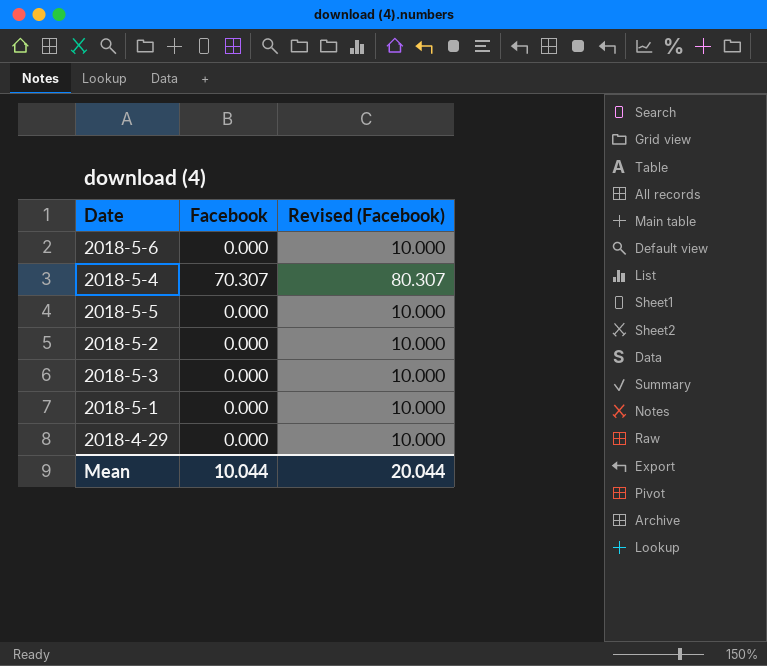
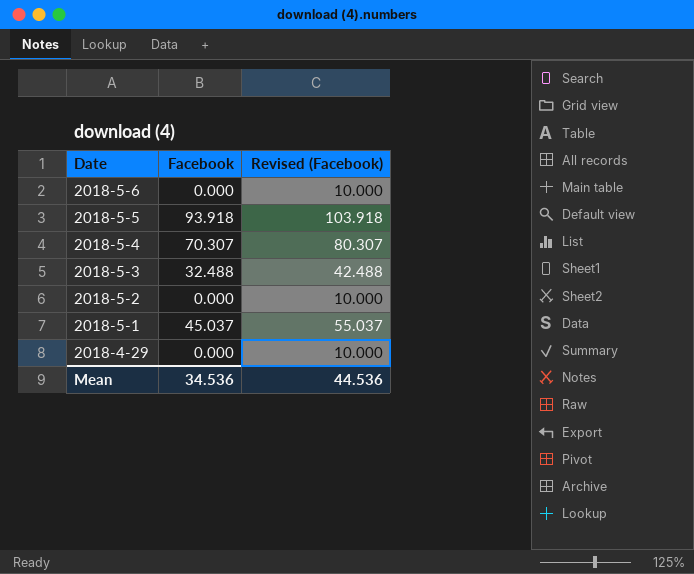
row order: none -> Date descending
2018-5-5 | Facebook: 0.000 -> 93.918
2018-5-5 | Revised (Facebook): 10.000 -> 103.918
2018-5-3 | Facebook: 0.000 -> 32.488
2018-5-3 | Revised (Facebook): 10.000 -> 42.488
2018-5-1 | Facebook: 0.000 -> 45.037
2018-5-1 | Revised (Facebook): 10.000 -> 55.037
Mean | Facebook: 10.044 -> 34.536
Mean | Revised (Facebook): 20.044 -> 44.536

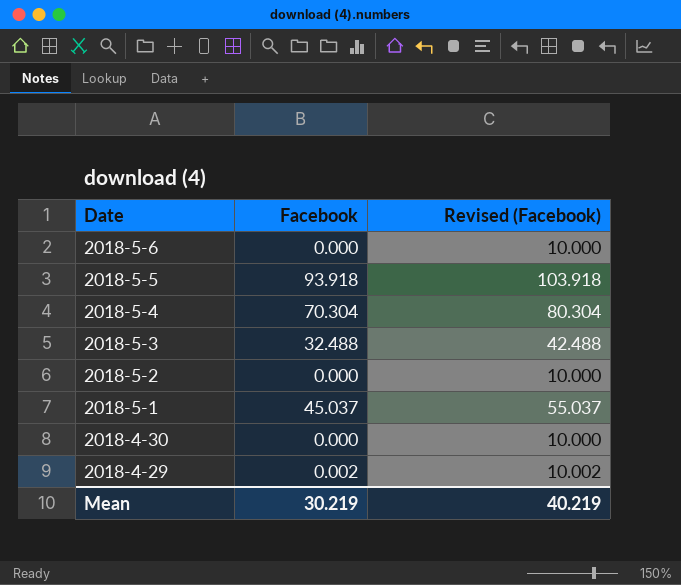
2018-5-4 | Facebook: 70.307 -> 70.304
2018-5-4 | Revised (Facebook): 80.307 -> 80.304
row 2018-4-30: none -> 0.000 | 10.000
2018-4-29 | Facebook: 0.000 -> 0.002
2018-4-29 | Revised (Facebook): 10.000 -> 10.002
Mean | Facebook: 34.536 -> 30.219
Mean | Revised (Facebook): 44.536 -> 40.219

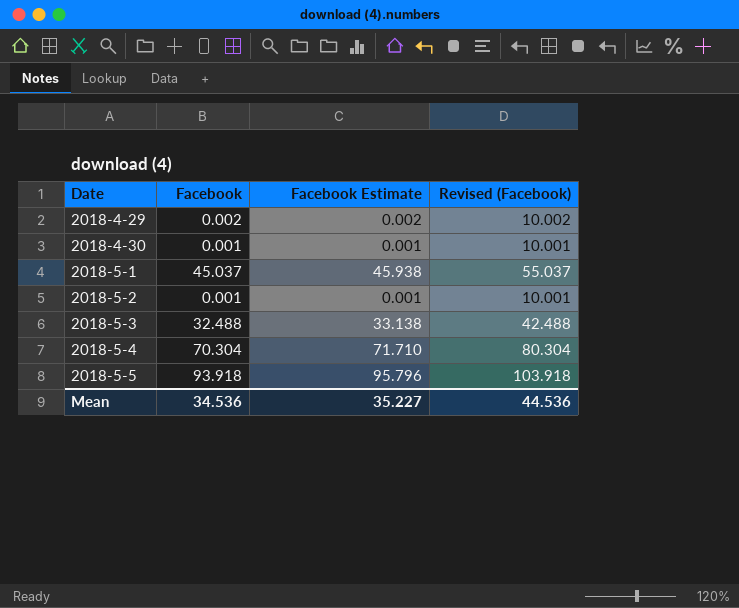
row order: Date descending -> Date ascending
column Facebook Estimate | formula: none -> [Facebook] * 1.02
row 2018-5-6: 0.000 | 10.000 -> none
2018-4-30 | Facebook: 0.000 -> 0.001
2018-4-30 | Revised (Facebook): 10.000 -> 10.001
2018-5-2 | Facebook: 0.000 -> 0.001
2018-5-2 | Revised (Facebook): 10.000 -> 10.001
Mean | Facebook: 30.219 -> 34.536
Mean | Revised (Facebook): 40.219 -> 44.536

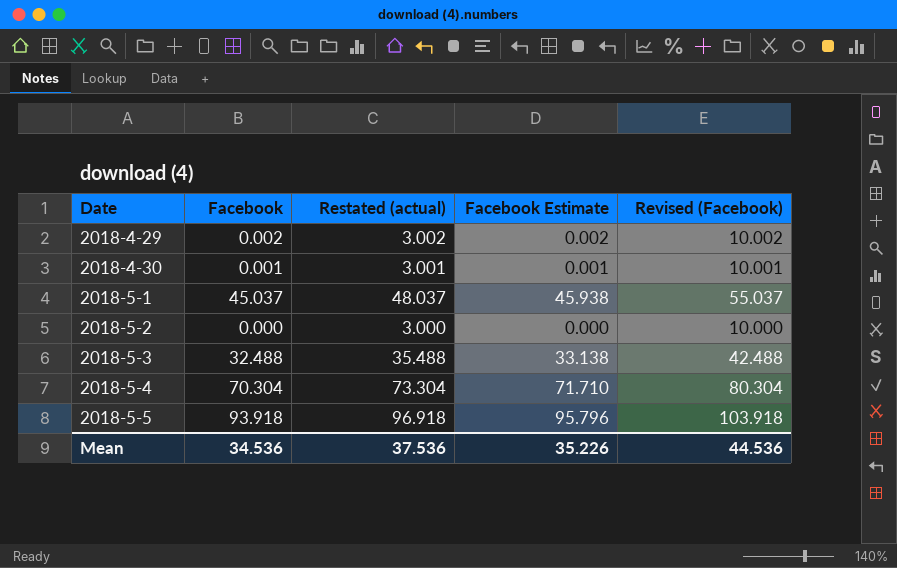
column Restated (actual) | formula: none -> [Facebook] + 3
2018-5-2 | Facebook: 0.001 -> 0.000
2018-5-2 | Facebook Estimate: 0.001 -> 0.000
2018-5-2 | Revised (Facebook): 10.001 -> 10.000
Mean | Facebook Estimate: 35.227 -> 35.226

